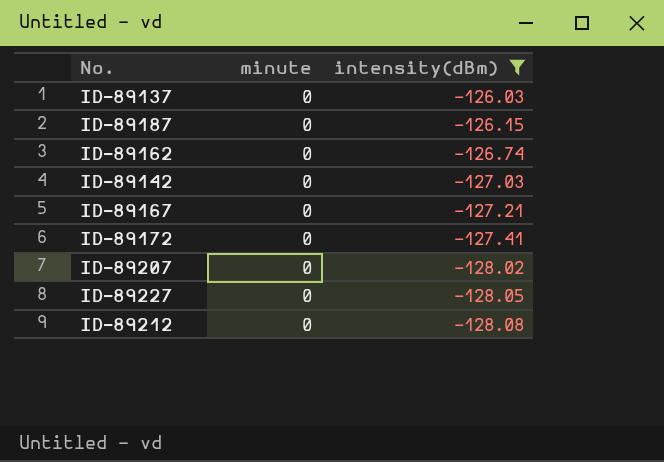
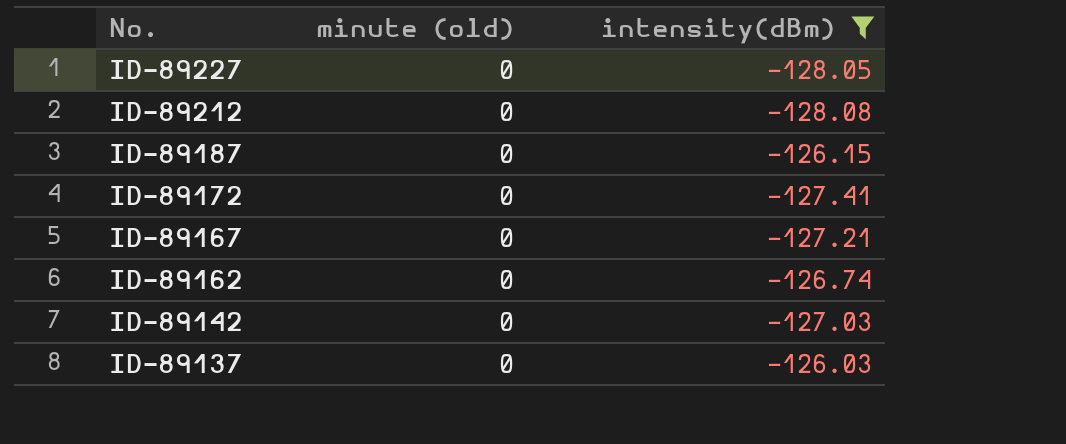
row order: intensity(dBm) descending -> No. descending
column name: minute -> minute (old)
row ID-89207: 0 | -128.02 -> none

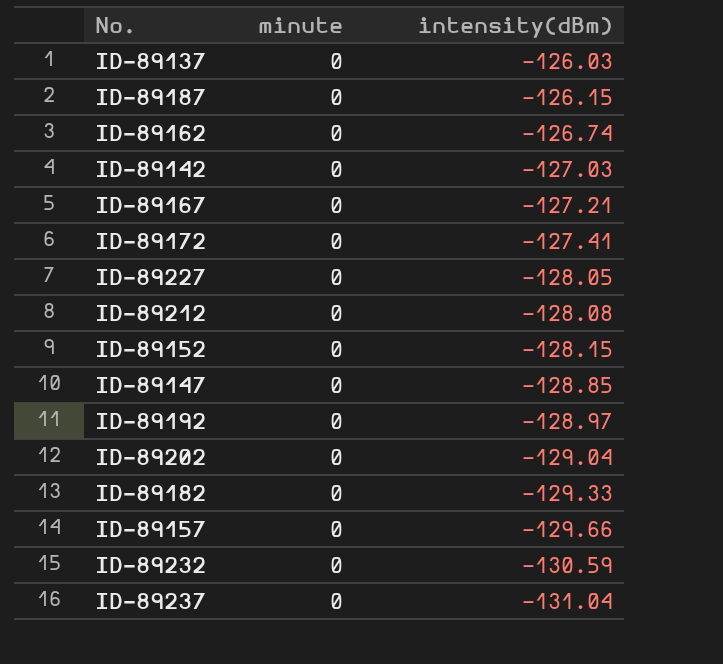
filter: intensity(dBm) >= -128.08 -> none
row order: No. descending -> intensity(dBm) descending
column name: minute (old) -> minute

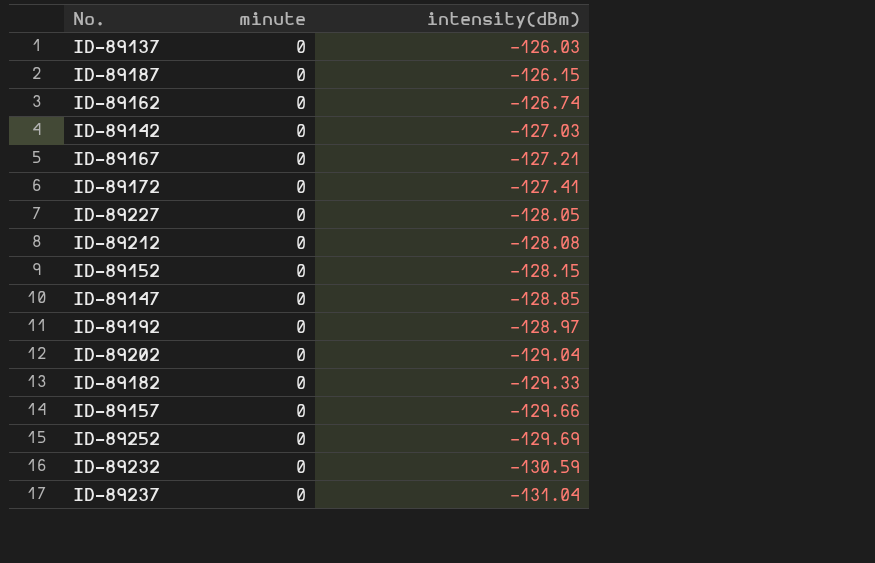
row ID-89252: none -> 0 | -129.69

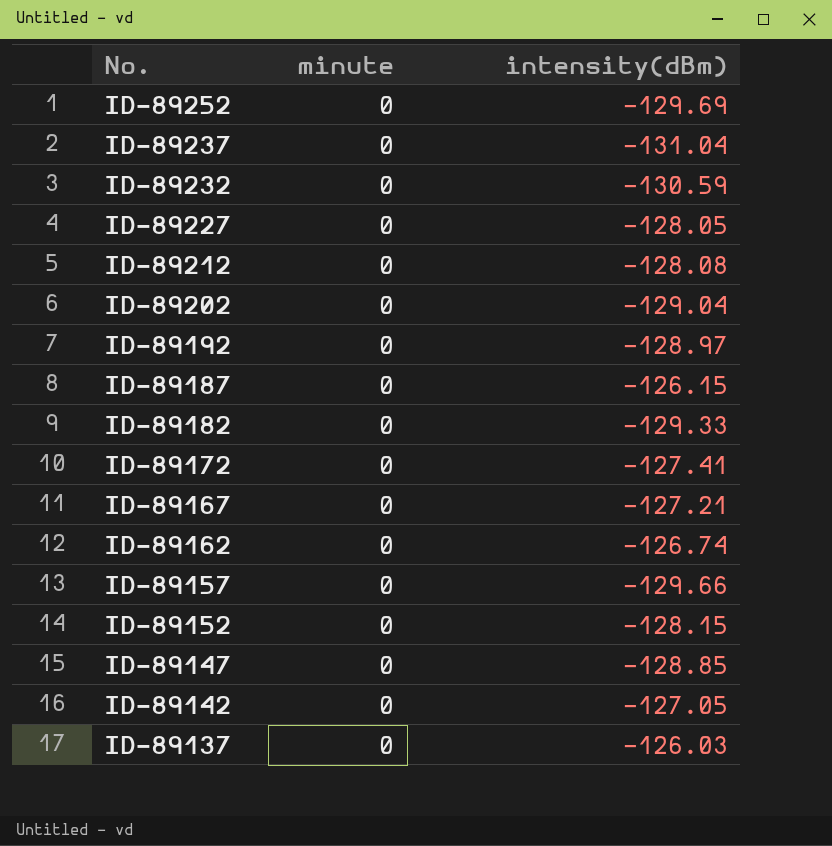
row order: intensity(dBm) descending -> No. descending
ID-89142 | intensity(dBm): -127.03 -> -127.05

